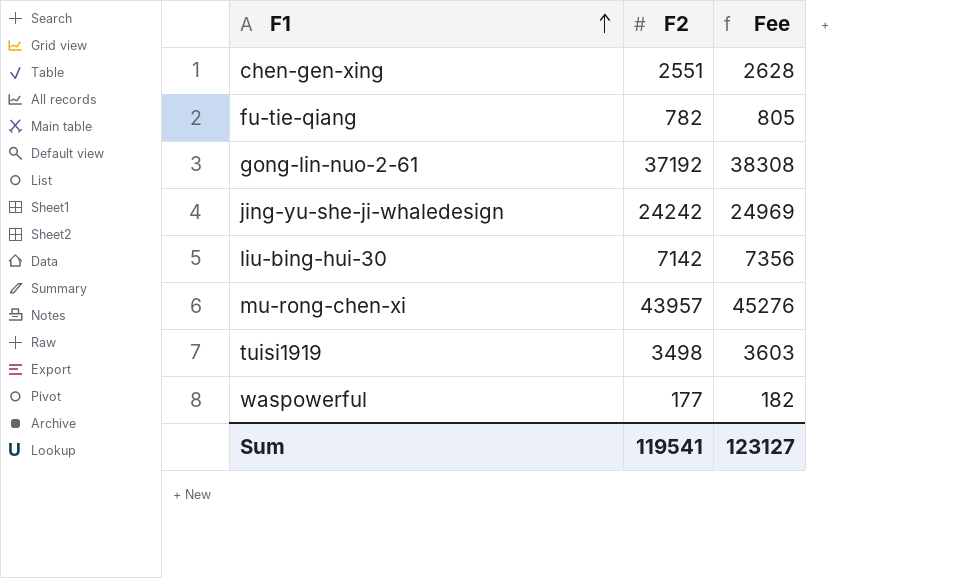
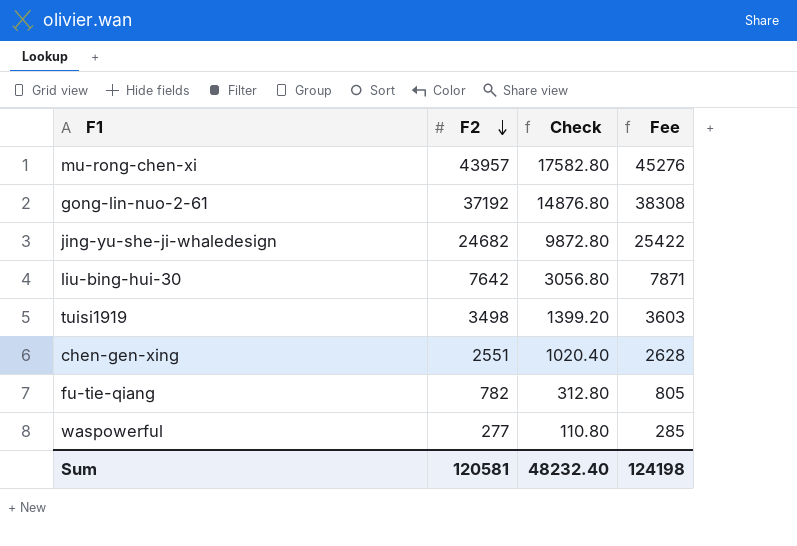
row order: F1 ascending -> F2 descending
column Check | formula: none -> [F2] * 0.4
jing-yu-she-ji-whaledesign | F2: 24242 -> 24682
jing-yu-she-ji-whaledesign | Fee: 24969 -> 25422
liu-bing-hui-30 | F2: 7142 -> 7642
liu-bing-hui-30 | Fee: 7356 -> 7871
waspowerful | F2: 177 -> 277
waspowerful | Fee: 182 -> 285
Sum | F2: 119541 -> 120581
Sum | Fee: 123127 -> 124198

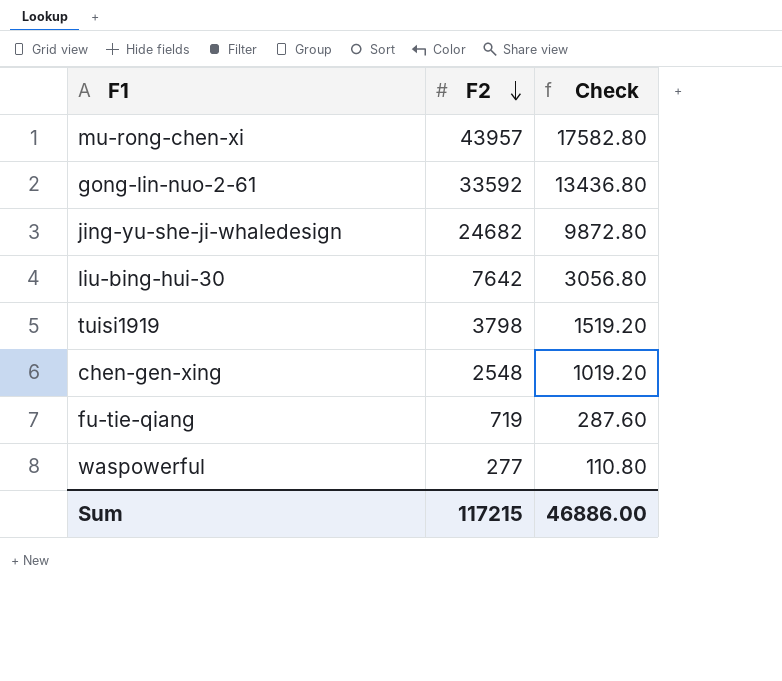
column Fee | formula: [F2] * 1.03 -> none
gong-lin-nuo-2-61 | F2: 37192 -> 33592
gong-lin-nuo-2-61 | Check: 14876.80 -> 13436.80
tuisi1919 | F2: 3498 -> 3798
tuisi1919 | Check: 1399.20 -> 1519.20
chen-gen-xing | F2: 2551 -> 2548
chen-gen-xing | Check: 1020.40 -> 1019.20
fu-tie-qiang | F2: 782 -> 719
fu-tie-qiang | Check: 312.80 -> 287.60
Sum | F2: 120581 -> 117215
Sum | Check: 48232.40 -> 46886.00

